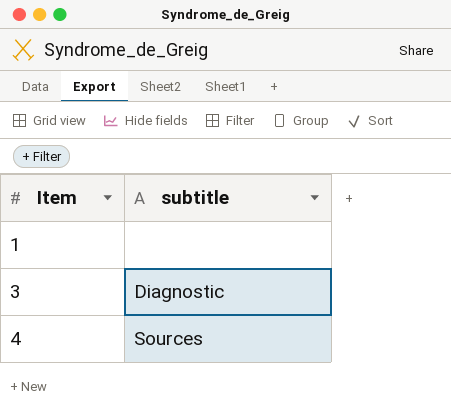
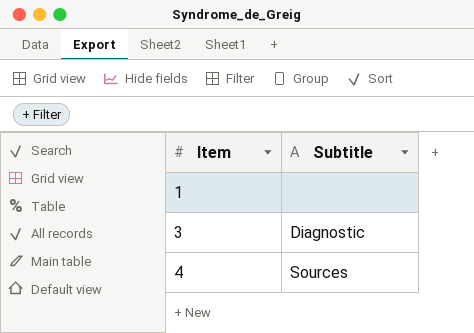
column name: subtitle -> Subtitle

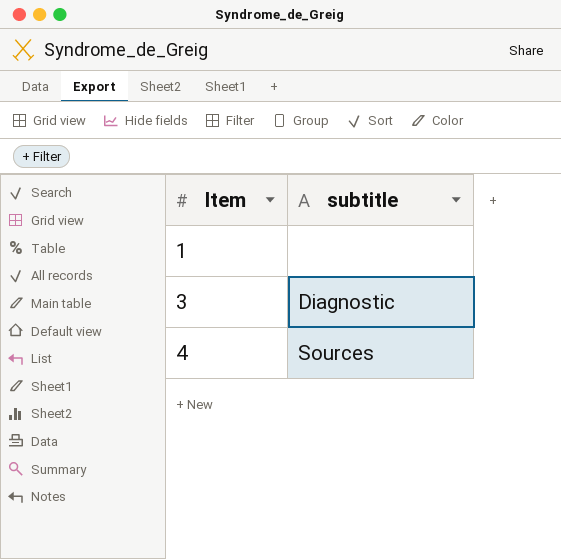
column name: Subtitle -> subtitle

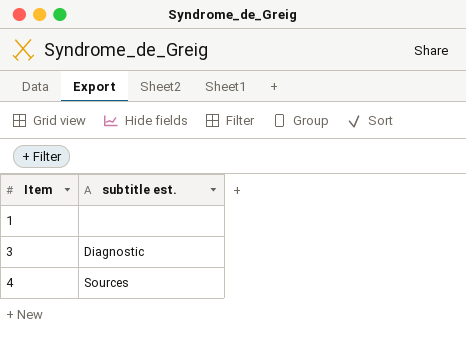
column name: subtitle -> subtitle est.

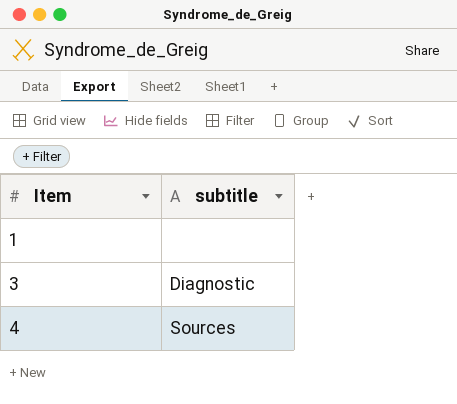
column name: subtitle est. -> subtitle

